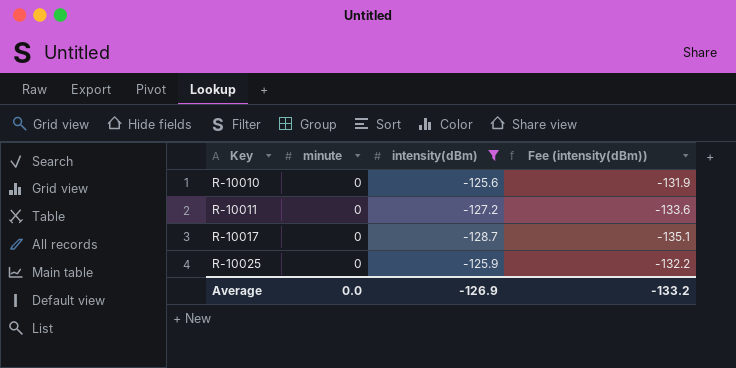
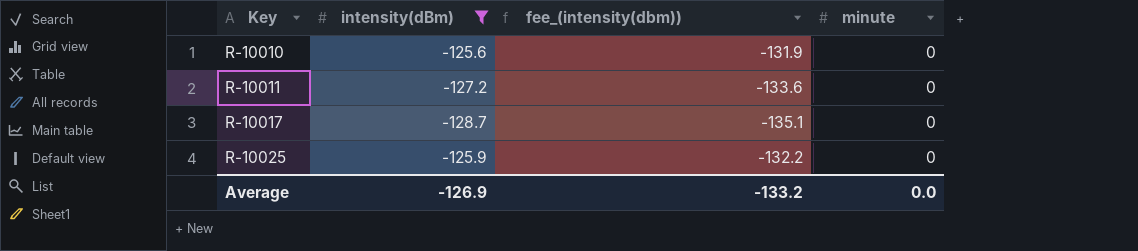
column name: Fee (intensity(dBm)) -> fee_(intensity(dbm))
column minute | position: 2 -> 4

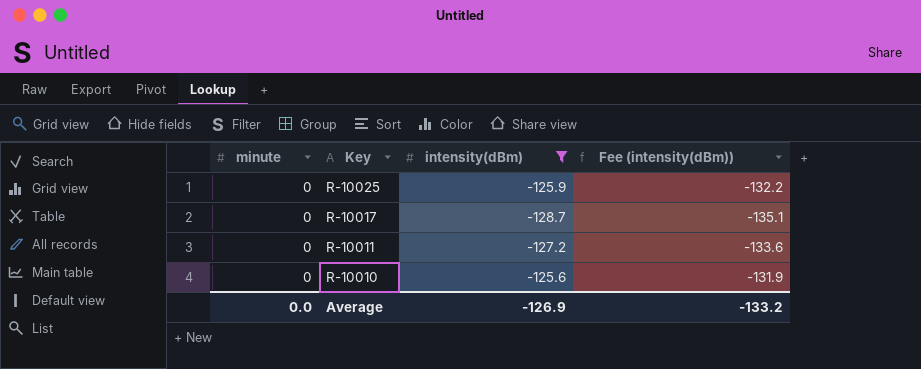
row order: Key ascending -> Key descending
column minute | position: 4 -> 1
column name: fee_(intensity(dbm)) -> Fee (intensity(dBm))

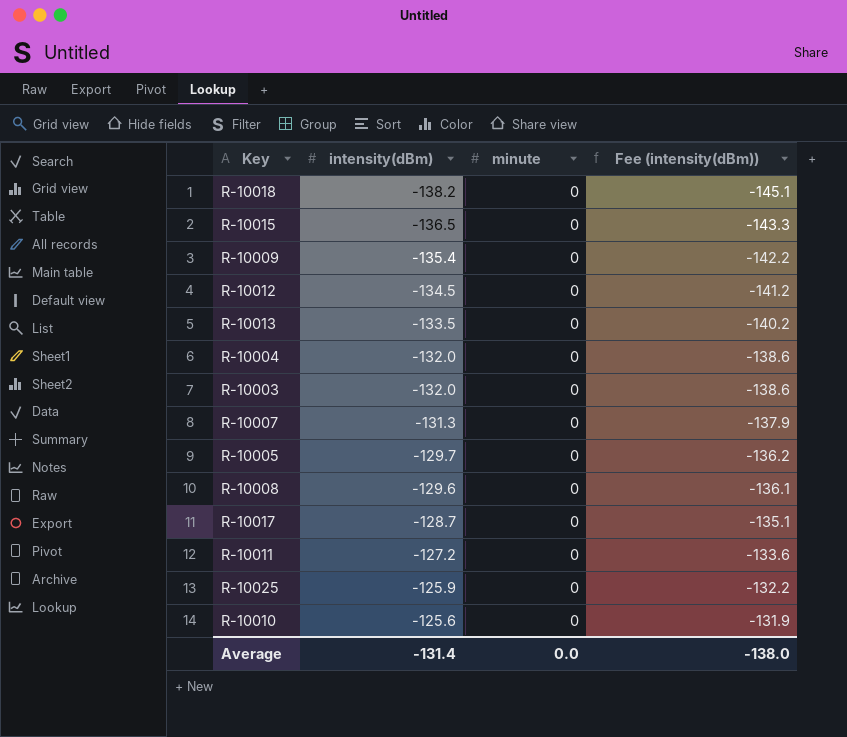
filter: intensity(dBm) >= -128.7 -> none
row order: Key descending -> intensity(dBm) ascending
column minute | position: 1 -> 3
Average | intensity(dBm): -126.9 -> -131.4
Average | Fee (intensity(dBm)): -133.2 -> -138.0

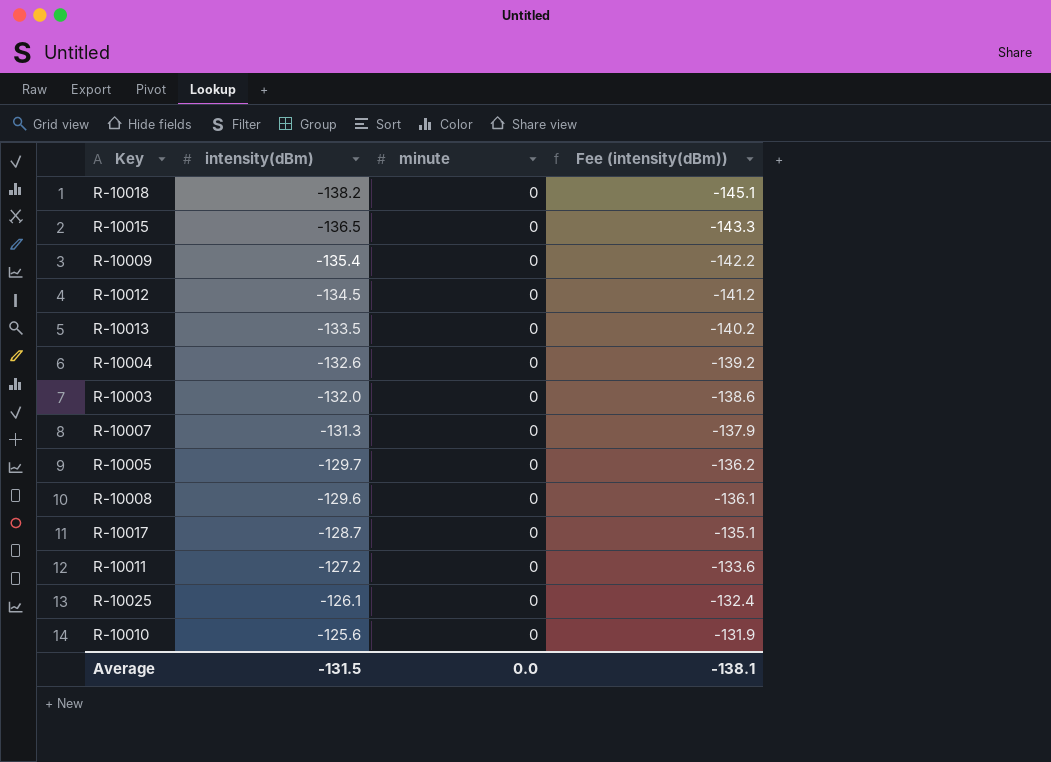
R-10004 | intensity(dBm): -132.0 -> -132.6
R-10004 | Fee (intensity(dBm)): -138.6 -> -139.2
R-10025 | intensity(dBm): -125.9 -> -126.1
R-10025 | Fee (intensity(dBm)): -132.2 -> -132.4
Average | intensity(dBm): -131.4 -> -131.5
Average | Fee (intensity(dBm)): -138.0 -> -138.1

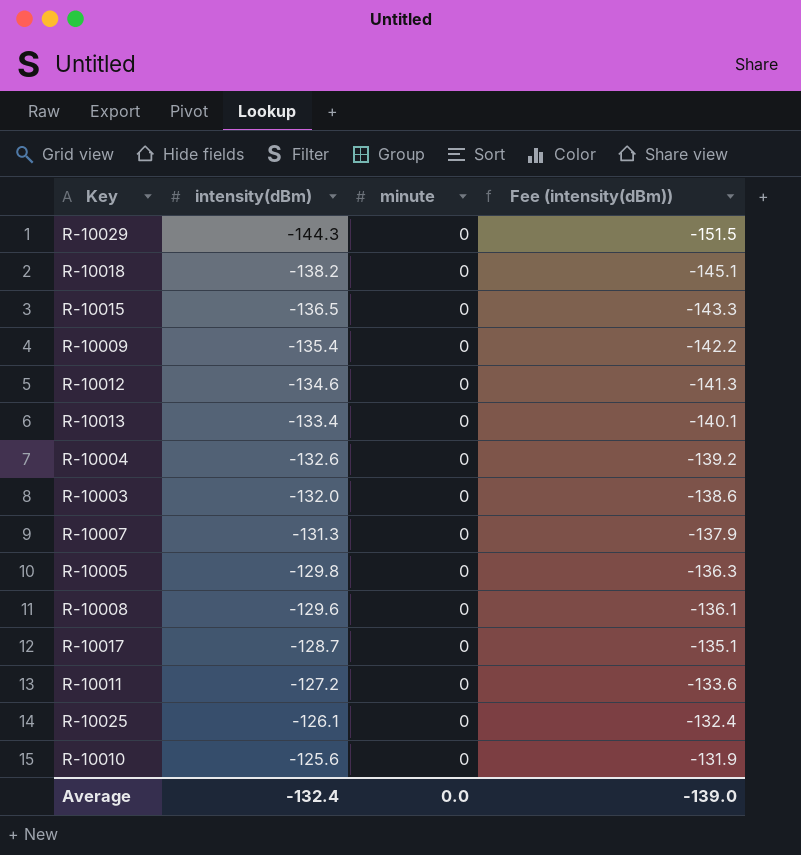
row R-10029: none -> -144.3 | 0 | -151.5
R-10012 | intensity(dBm): -134.5 -> -134.6
R-10012 | Fee (intensity(dBm)): -141.2 -> -141.3
R-10013 | intensity(dBm): -133.5 -> -133.4
R-10013 | Fee (intensity(dBm)): -140.2 -> -140.1
R-10005 | intensity(dBm): -129.7 -> -129.8
R-10005 | Fee (intensity(dBm)): -136.2 -> -136.3
Average | intensity(dBm): -131.5 -> -132.4
Average | Fee (intensity(dBm)): -138.1 -> -139.0

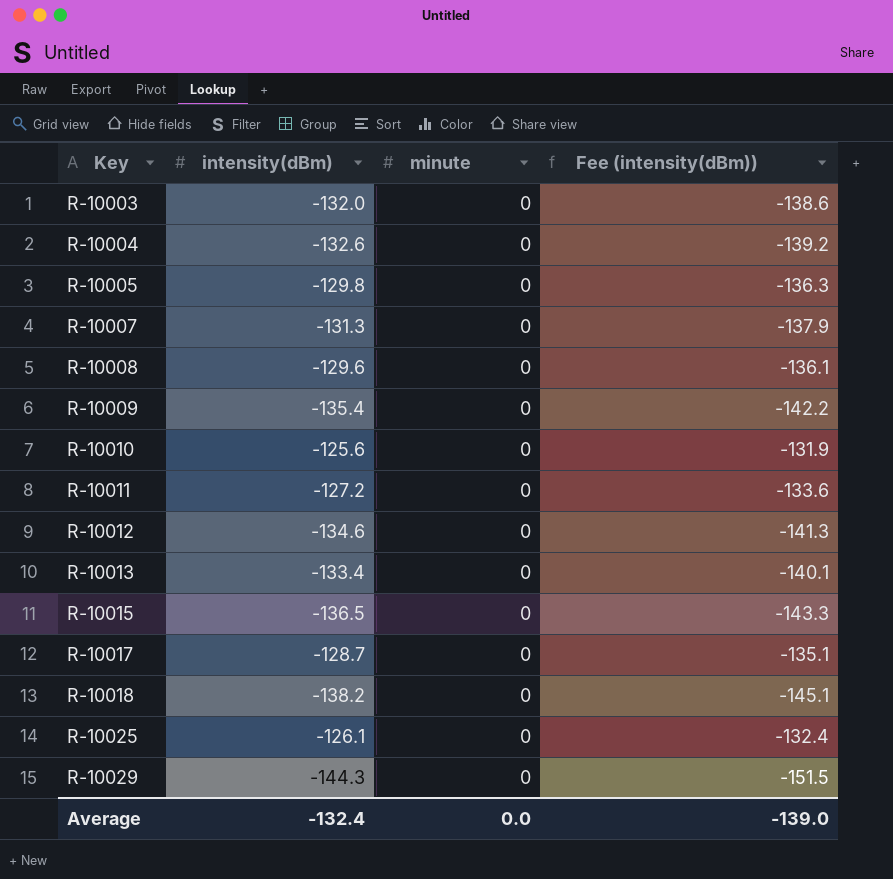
row order: intensity(dBm) ascending -> Key ascending

